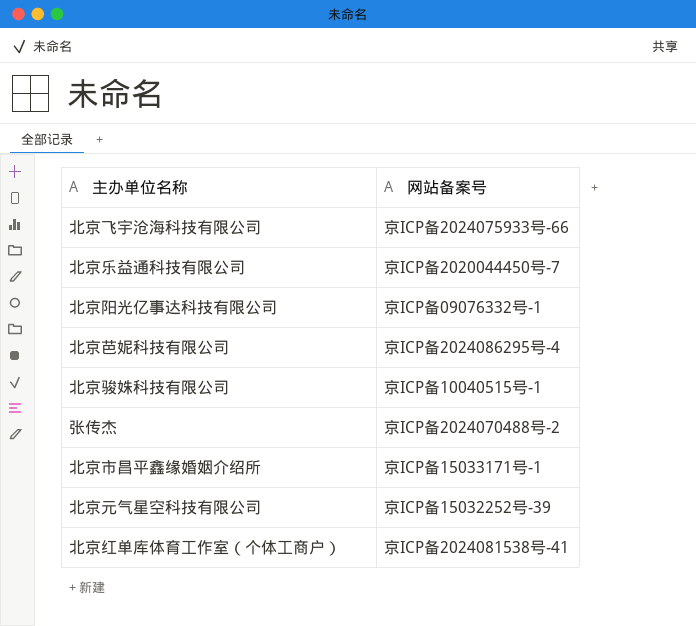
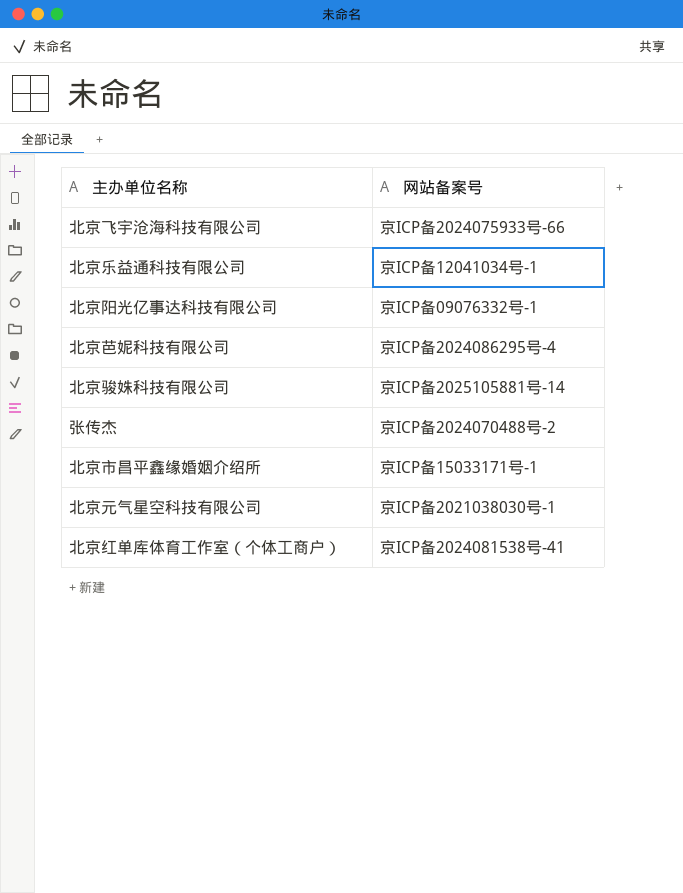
北京乐益通科技有限公司 | 网站备案号: 京ICP备2020044450号-7 -> 京ICP备12041034号-1
北京骏姝科技有限公司 | 网站备案号: 京ICP备10040515号-1 -> 京ICP备2025105881号-14
北京元气星空科技有限公司 | 网站备案号: 京ICP备15032252号-39 -> 京ICP备2021038030号-1

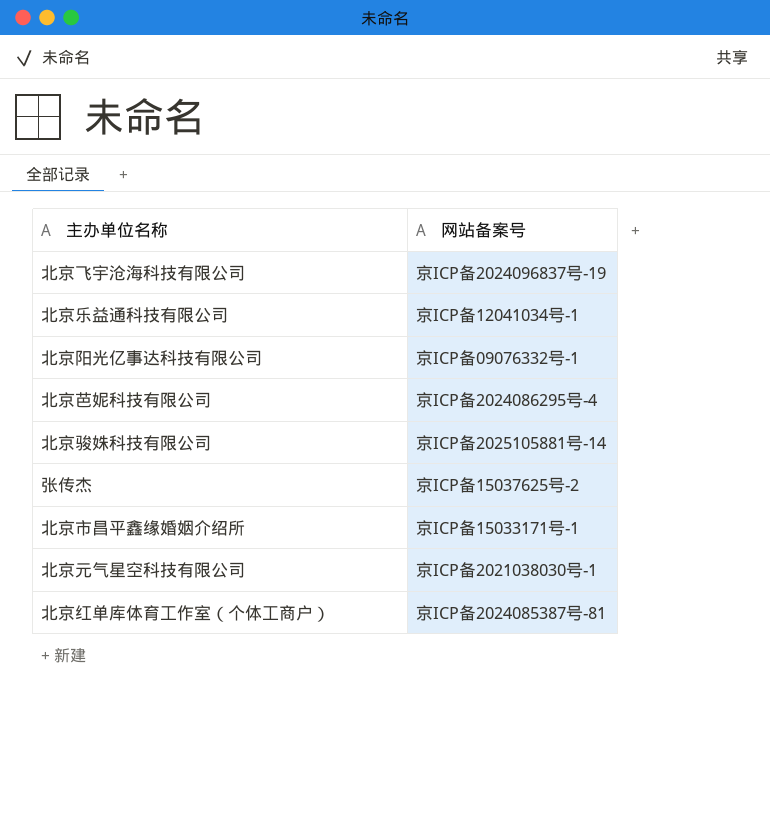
北京飞宇沧海科技有限公司 | 网站备案号: 京ICP备2024075933号-66 -> 京ICP备2024096837号-19
张传杰 | 网站备案号: 京ICP备2024070488号-2 -> 京ICP备15037625号-2
北京红单库体育工作室（个体工商户） | 网站备案号: 京ICP备2024081538号-41 -> 京ICP备2024085387号-81

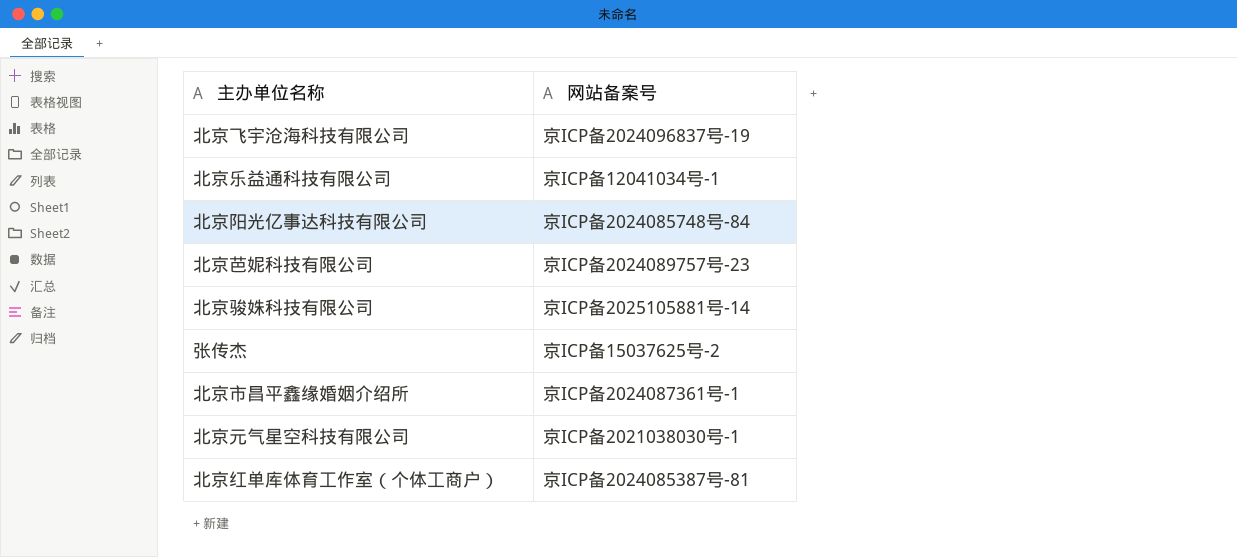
北京阳光亿事达科技有限公司 | 网站备案号: 京ICP备09076332号-1 -> 京ICP备2024085748号-84
北京芭妮科技有限公司 | 网站备案号: 京ICP备2024086295号-4 -> 京ICP备2024089757号-23
北京市昌平鑫缘婚姻介绍所 | 网站备案号: 京ICP备15033171号-1 -> 京ICP备2024087361号-1

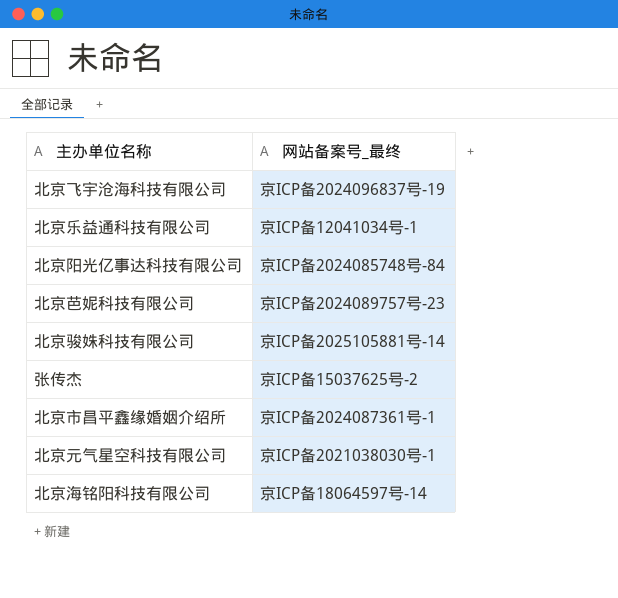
column name: 网站备案号 -> 网站备案号_最终
row 北京红单库体育工作室（个体工商户）: 京ICP备2024085387号-81 -> none
row 北京海铭阳科技有限公司: none -> 京ICP备18064597号-14

